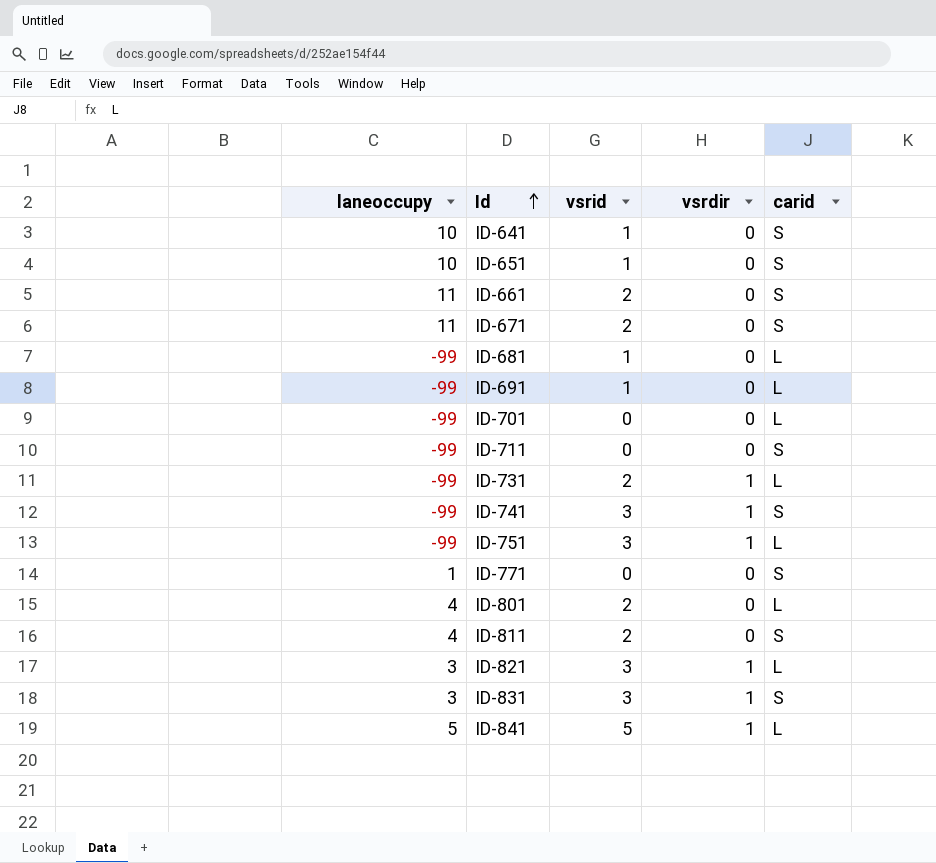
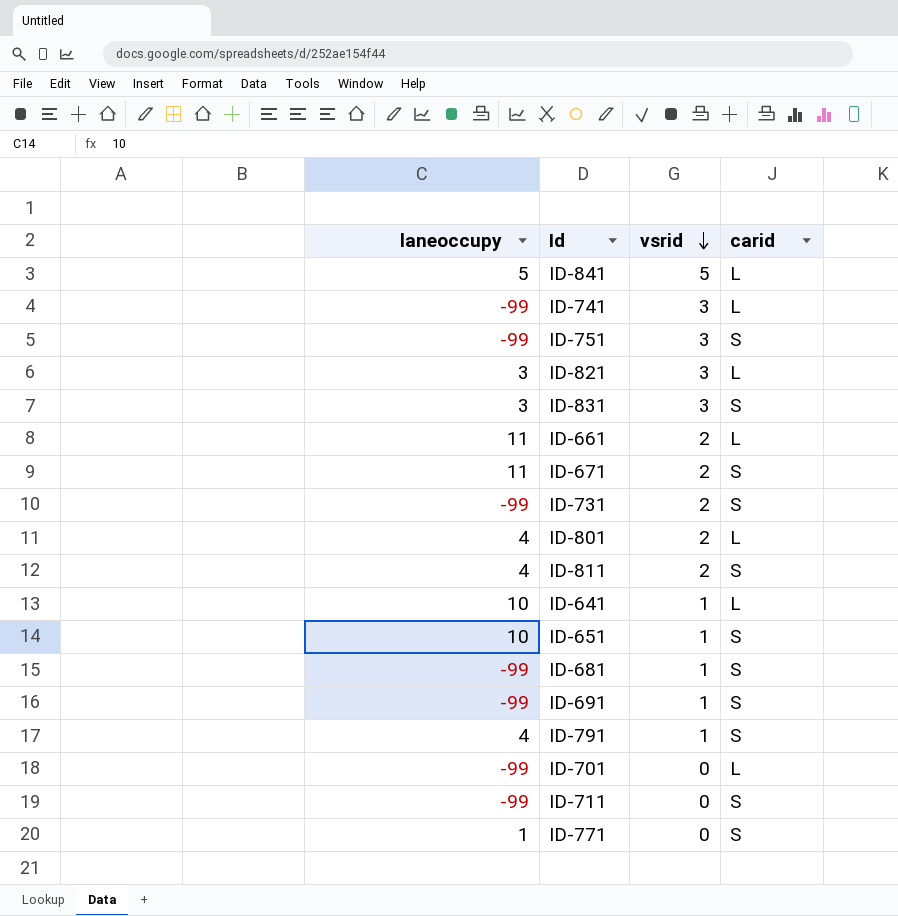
row order: Id ascending -> vsrid descending
column vsrdir | position: 4 -> none
ID-741 | carid: S -> L
ID-751 | carid: L -> S
ID-661 | carid: S -> L
ID-731 | carid: L -> S
ID-641 | carid: S -> L
ID-681 | carid: L -> S
ID-691 | carid: L -> S
row ID-791: none -> 4 | 1 | S

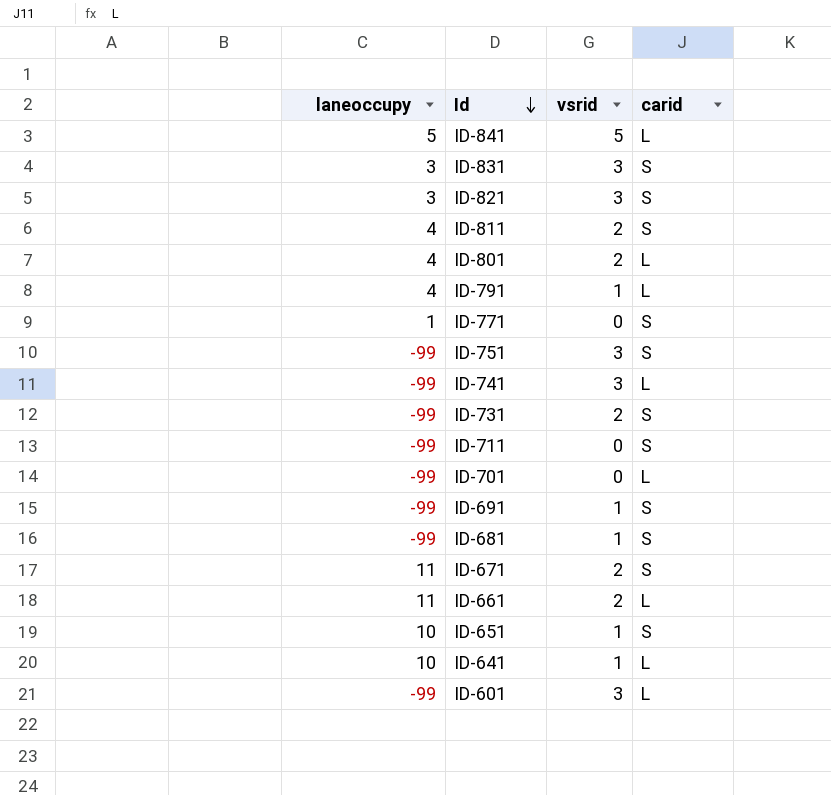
row order: vsrid descending -> Id descending
ID-821 | carid: L -> S
ID-791 | carid: S -> L
row ID-601: none -> -99 | 3 | L

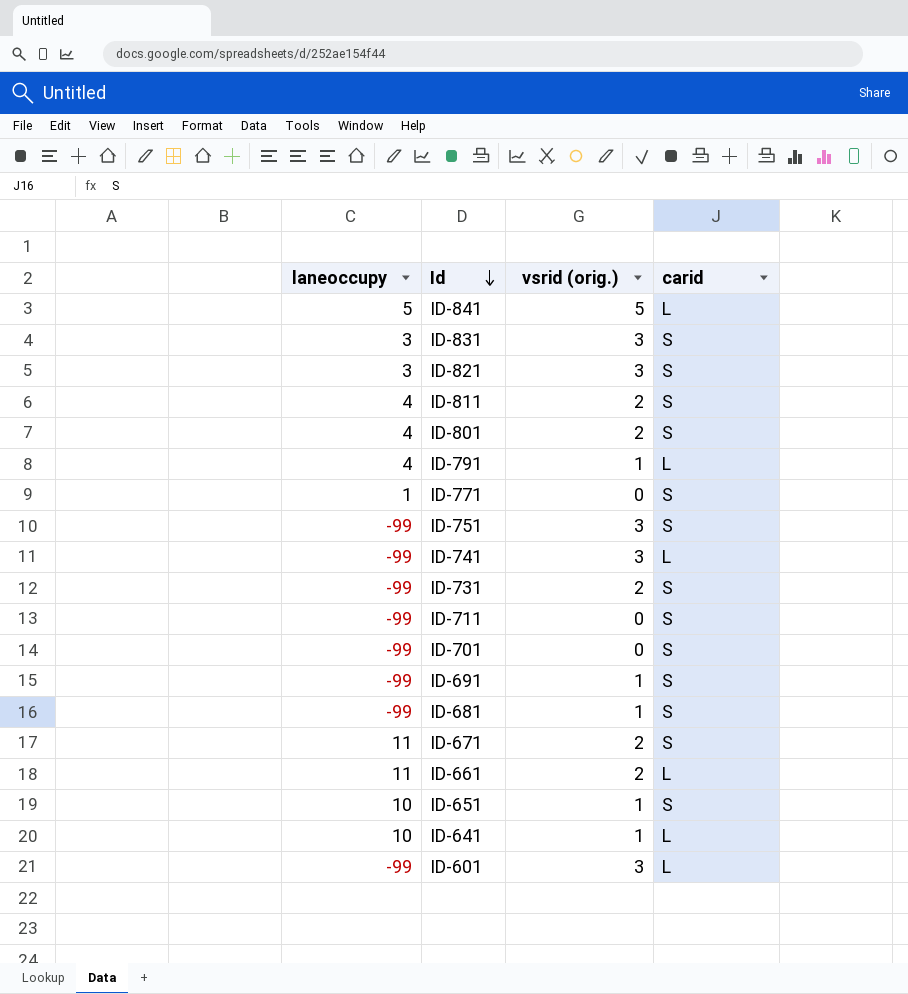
column name: vsrid -> vsrid (orig.)
ID-801 | carid: L -> S
ID-701 | carid: L -> S

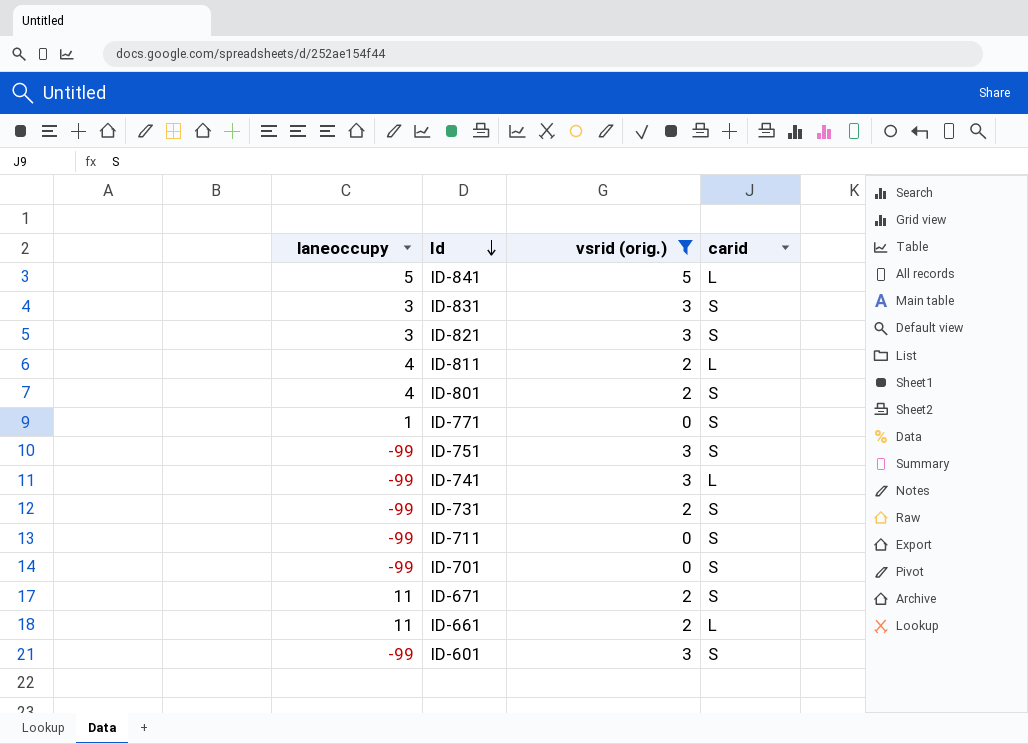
filter: none -> vsrid (orig.) != 1
ID-811 | carid: S -> L
ID-601 | carid: L -> S

